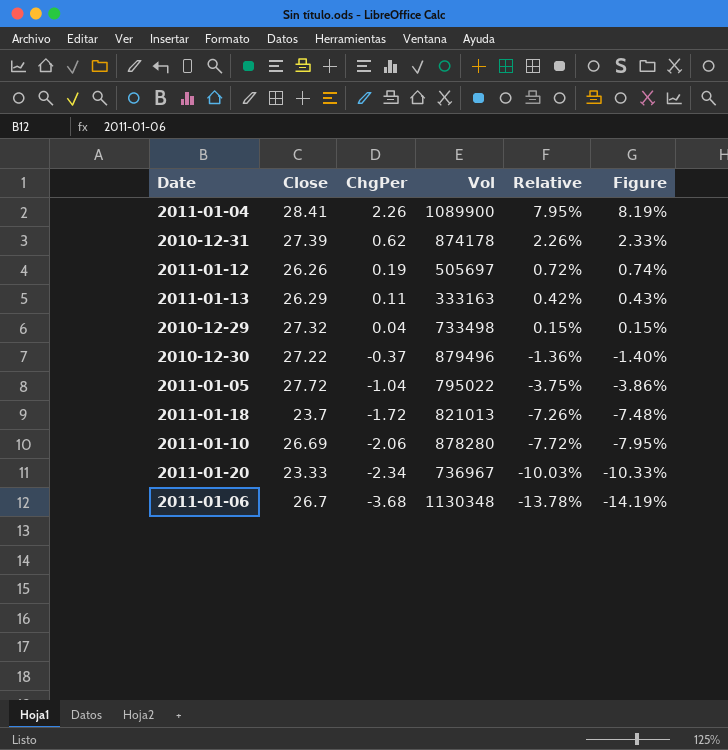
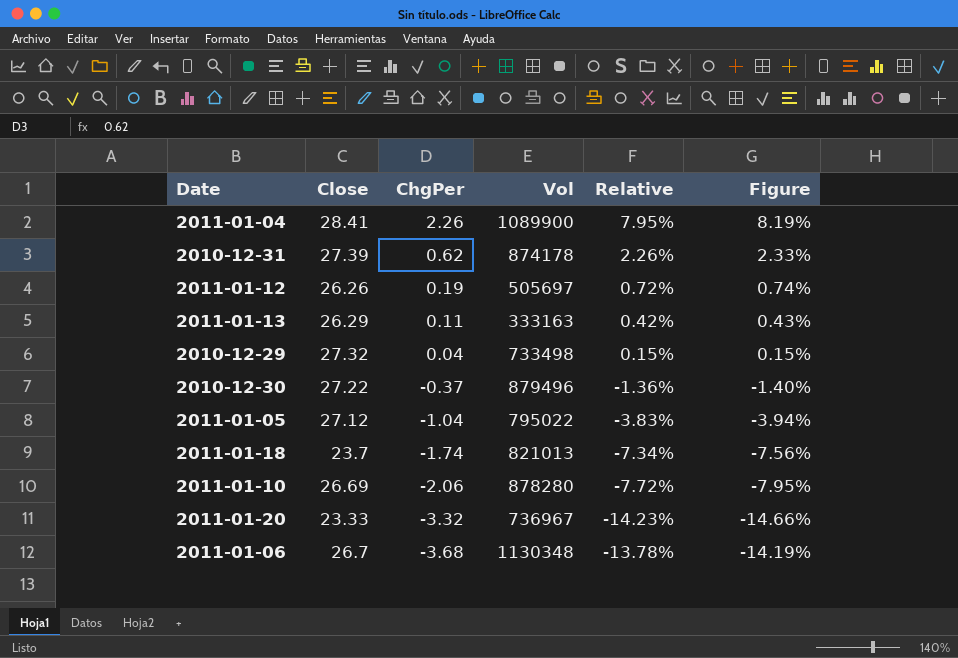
2011-01-05 | Close: 27.72 -> 27.12
2011-01-05 | Relative: -3.75% -> -3.83%
2011-01-05 | Figure: -3.86% -> -3.94%
2011-01-18 | ChgPer: -1.72 -> -1.74
2011-01-18 | Relative: -7.26% -> -7.34%
2011-01-18 | Figure: -7.48% -> -7.56%
2011-01-20 | ChgPer: -2.34 -> -3.32
2011-01-20 | Relative: -10.03% -> -14.23%
2011-01-20 | Figure: -10.33% -> -14.66%

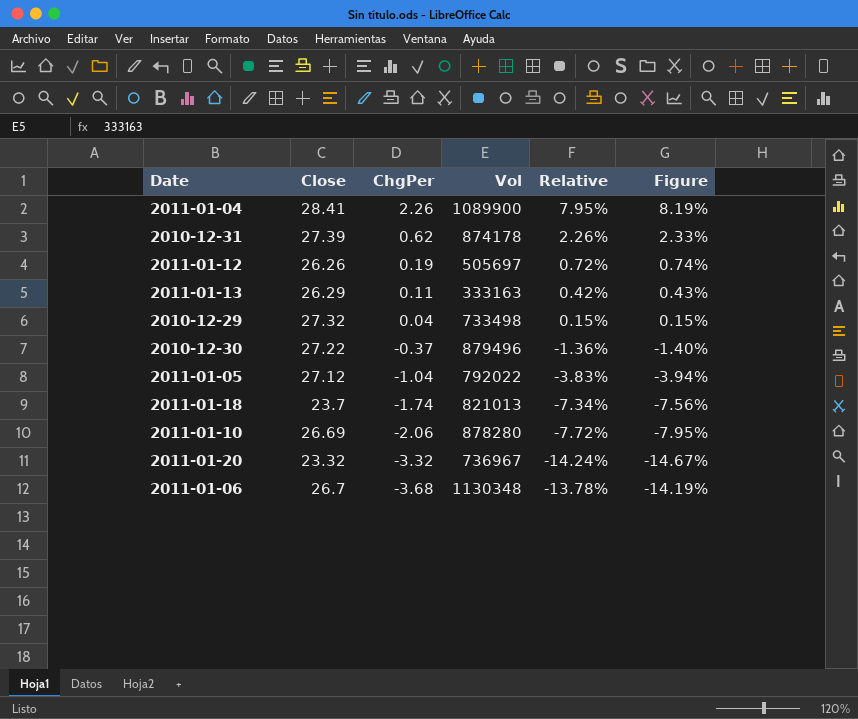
2011-01-05 | Vol: 795022 -> 792022
2011-01-20 | Close: 23.33 -> 23.32
2011-01-20 | Relative: -14.23% -> -14.24%
2011-01-20 | Figure: -14.66% -> -14.67%

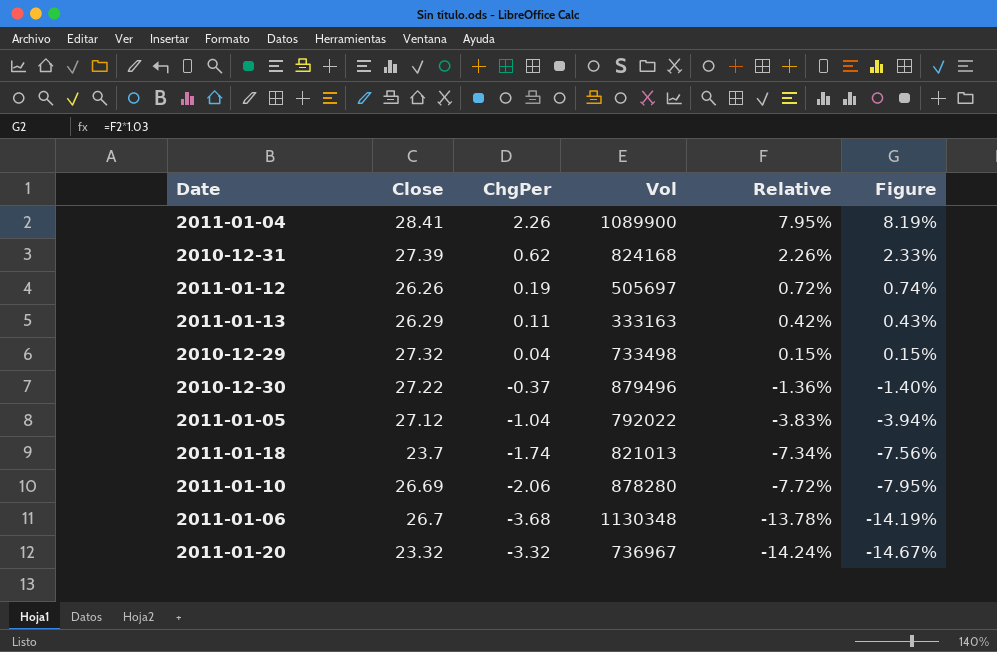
row order: ChgPer descending -> Relative descending
2010-12-31 | Vol: 874178 -> 824168

